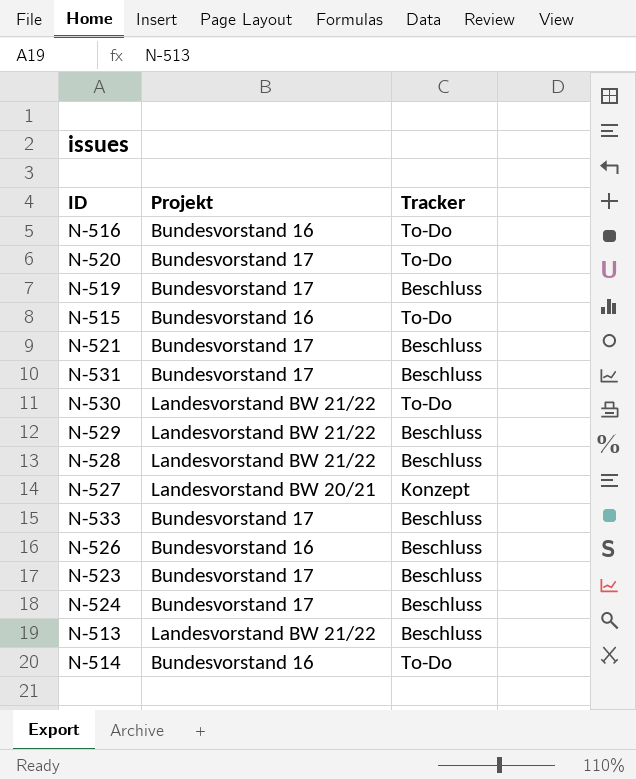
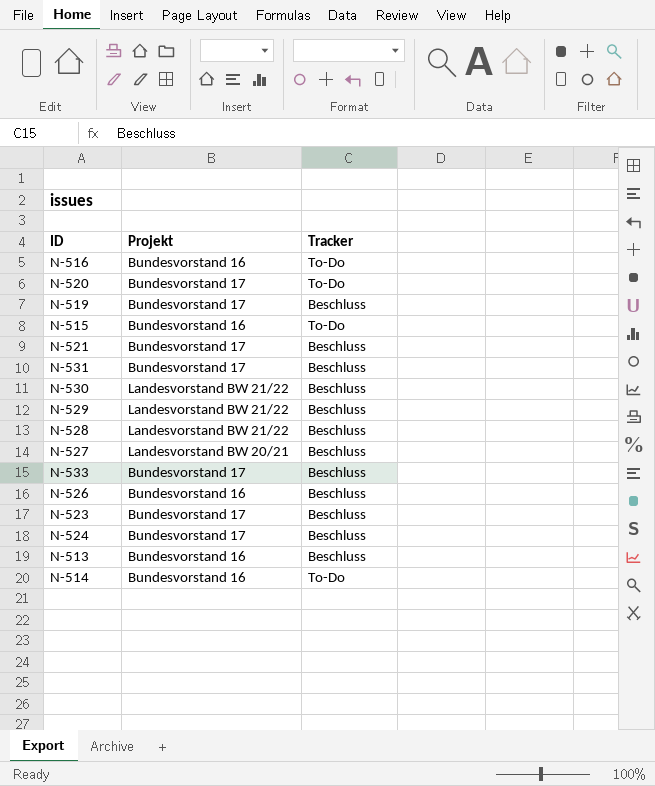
N-530 | Tracker: To-Do -> Beschluss
N-527 | Tracker: Konzept -> Beschluss
N-513 | Projekt: Landesvorstand BW 21/22 -> Bundesvorstand 16

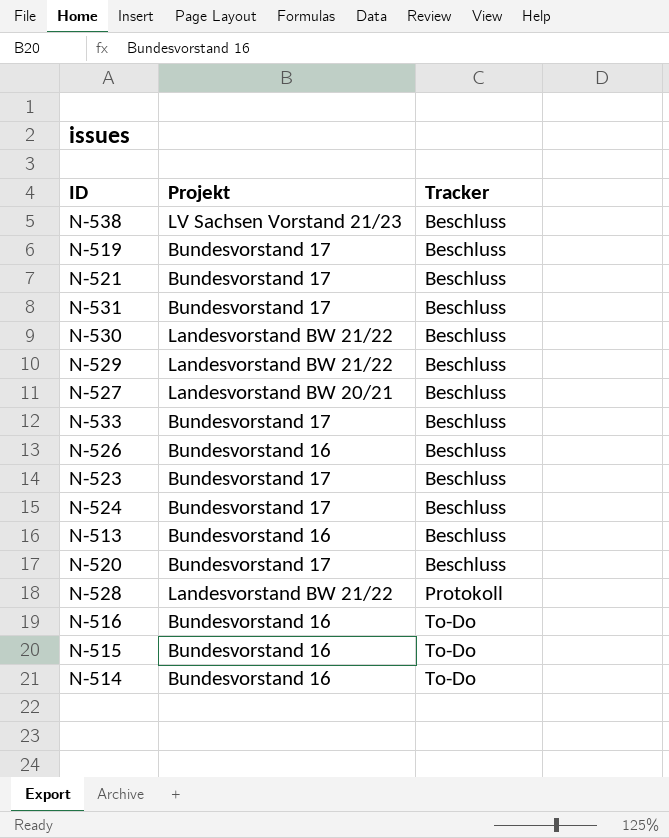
row order: none -> Tracker ascending
row N-538: none -> LV Sachsen Vorstand 21/23 | Beschluss
N-520 | Tracker: To-Do -> Beschluss
N-528 | Tracker: Beschluss -> Protokoll

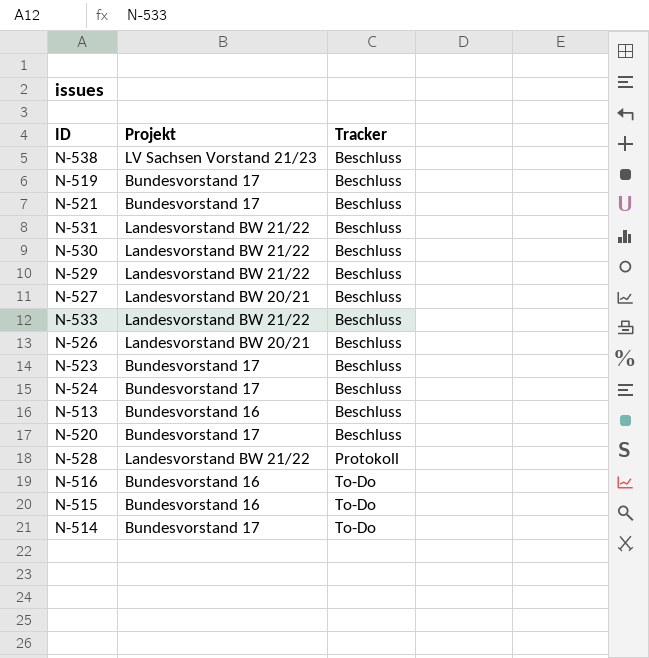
N-531 | Projekt: Bundesvorstand 17 -> Landesvorstand BW 21/22
N-533 | Projekt: Bundesvorstand 17 -> Landesvorstand BW 21/22
N-526 | Projekt: Bundesvorstand 16 -> Landesvorstand BW 20/21
N-514 | Projekt: Bundesvorstand 16 -> Bundesvorstand 17

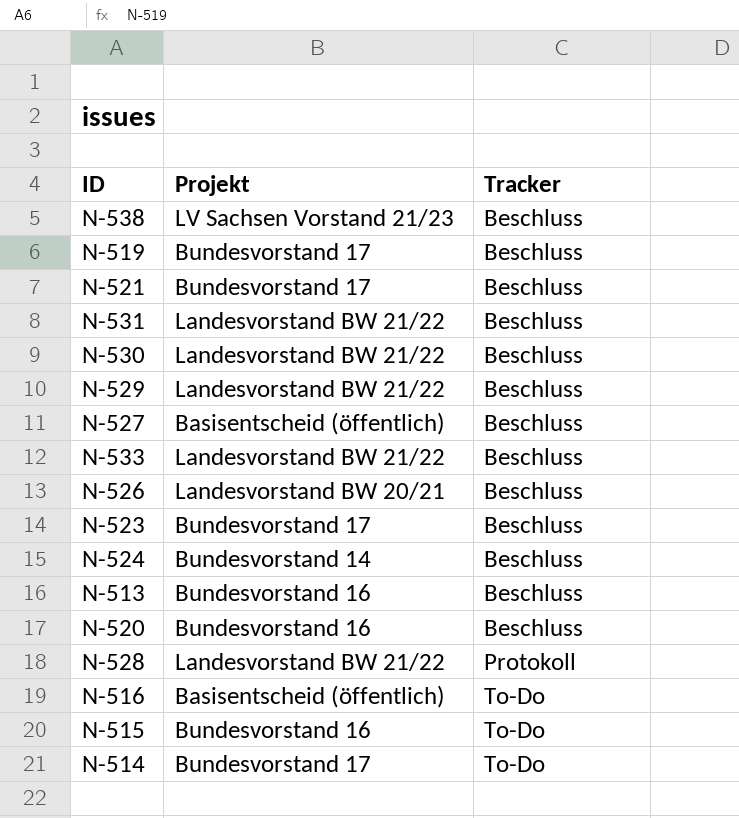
N-527 | Projekt: Landesvorstand BW 20/21 -> Basisentscheid (öffentlich)
N-524 | Projekt: Bundesvorstand 17 -> Bundesvorstand 14
N-520 | Projekt: Bundesvorstand 17 -> Bundesvorstand 16
N-516 | Projekt: Bundesvorstand 16 -> Basisentscheid (öffentlich)

